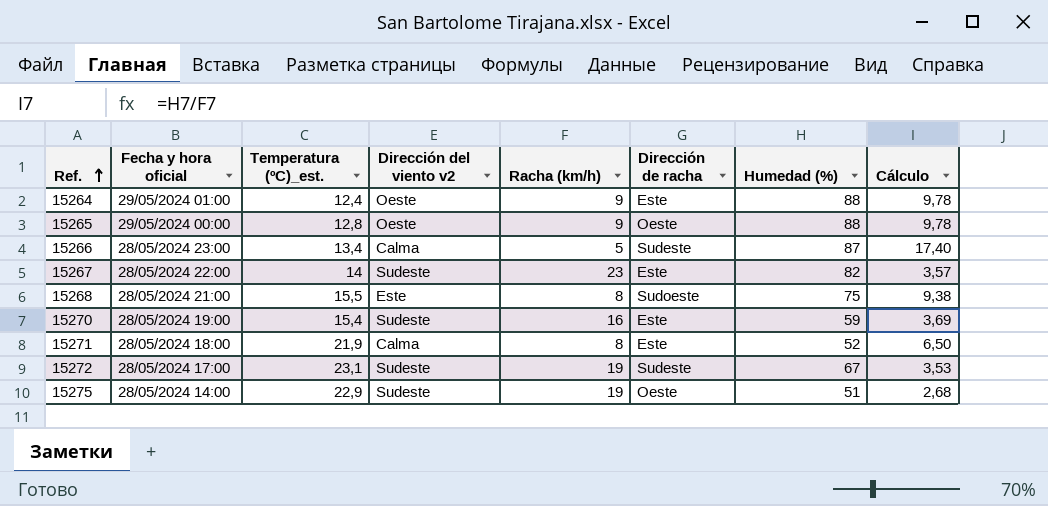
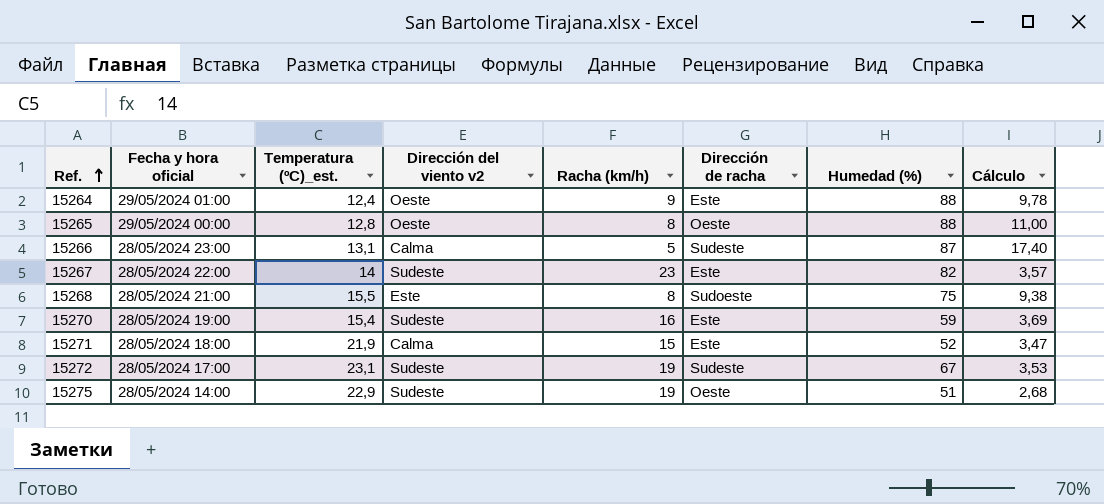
15265 | Racha (km/h): 9 -> 8
15265 | Cálculo: 9,78 -> 11,00
15266 | Temperatura (ºC)_est.: 13,4 -> 13,1
15271 | Racha (km/h): 8 -> 15
15271 | Cálculo: 6,50 -> 3,47

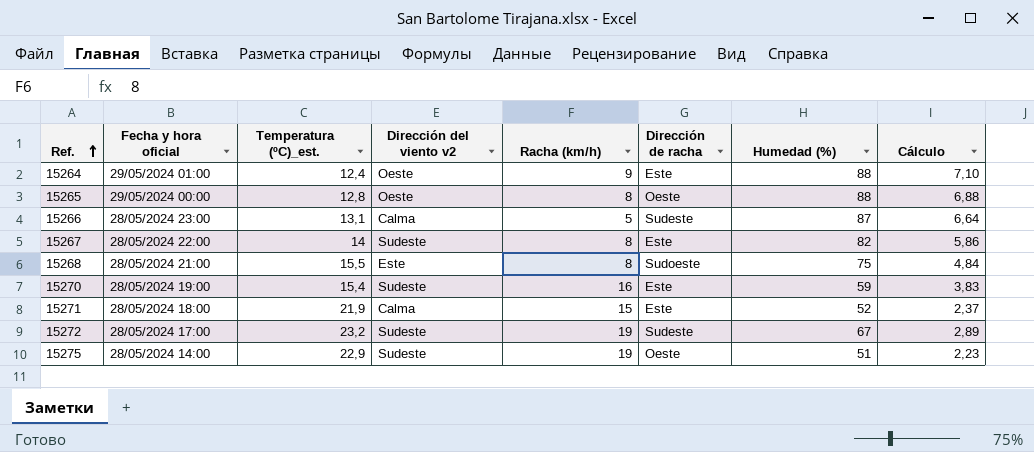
column Cálculo | formula: [Humedad (%)] / [Racha (km/h)] -> [Humedad (%)] / [Temperatura (ºC)_est.]
15267 | Racha (km/h): 23 -> 8
15272 | Temperatura (ºC)_est.: 23,1 -> 23,2

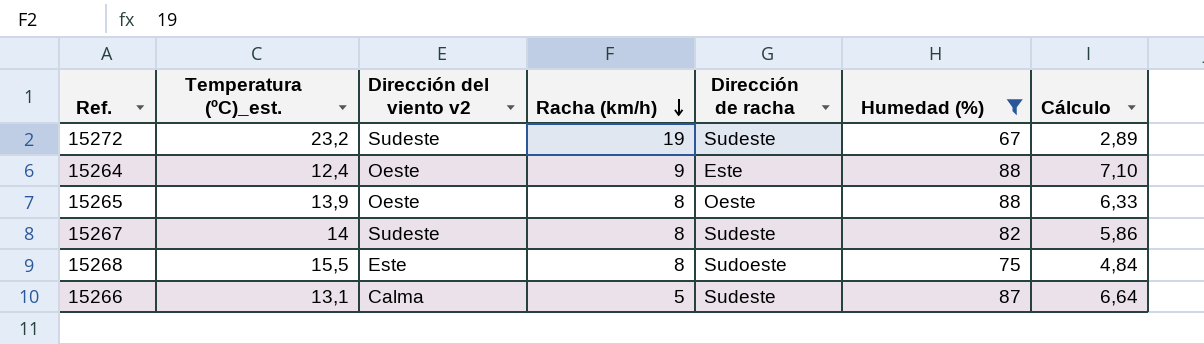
filter: none -> Humedad (%) >= 67
row order: Ref. ascending -> Racha (km/h) descending
column Fecha y hora oficial | position: 2 -> none
15265 | Temperatura (ºC)_est.: 12,8 -> 13,9
15265 | Cálculo: 6,88 -> 6,33
15267 | Dirección de racha: Este -> Sudeste

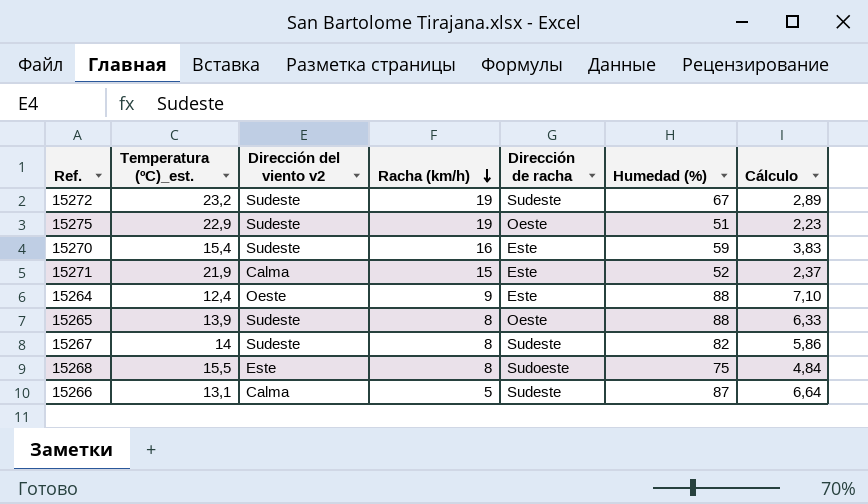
filter: Humedad (%) >= 67 -> none
15265 | Dirección del viento v2: Oeste -> Sudeste

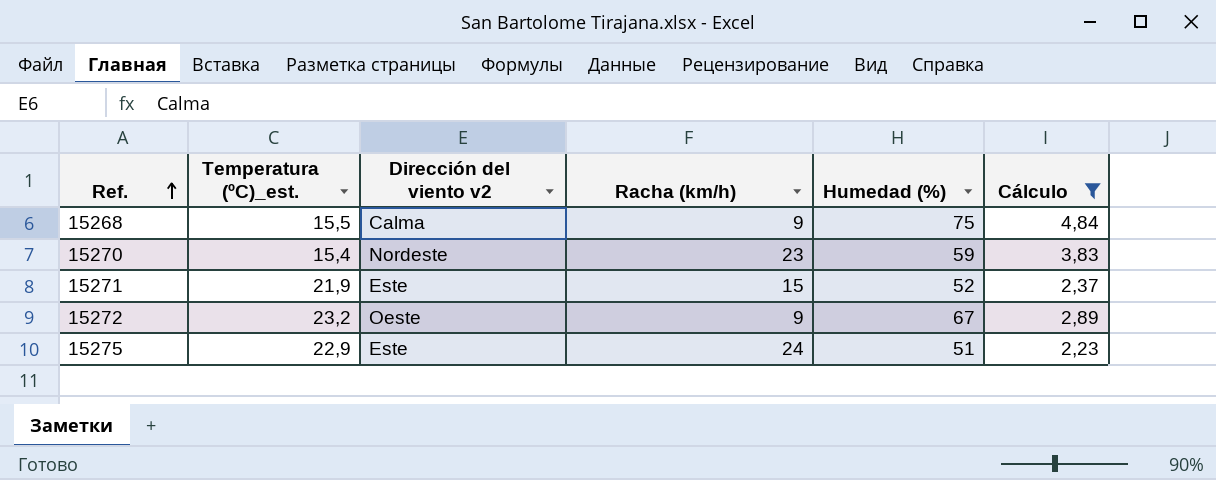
filter: none -> Cálculo <= 4,84
row order: Racha (km/h) descending -> Ref. ascending
column Dirección de racha | position: 5 -> none
15268 | Dirección del viento v2: Este -> Calma
15268 | Racha (km/h): 8 -> 9
15270 | Dirección del viento v2: Sudeste -> Nordeste
15270 | Racha (km/h): 16 -> 23
15271 | Dirección del viento v2: Calma -> Este
15272 | Dirección del viento v2: Sudeste -> Oeste
15272 | Racha (km/h): 19 -> 9
15275 | Dirección del viento v2: Sudeste -> Este
15275 | Racha (km/h): 19 -> 24

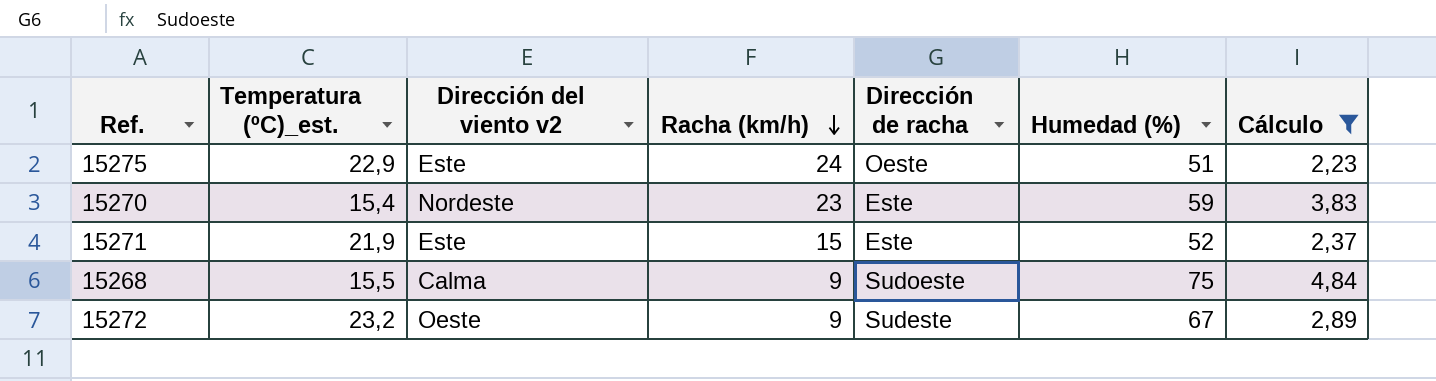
row order: Ref. ascending -> Racha (km/h) descending
column Dirección de racha | position: none -> 5

